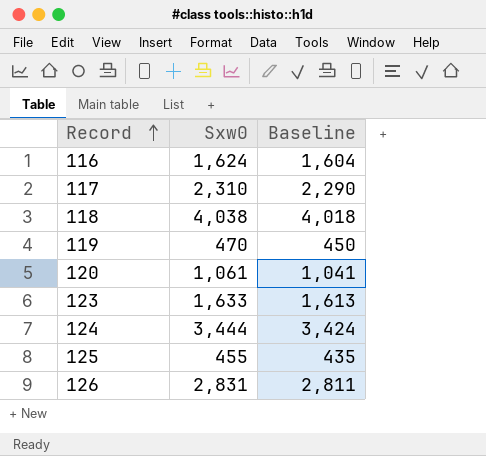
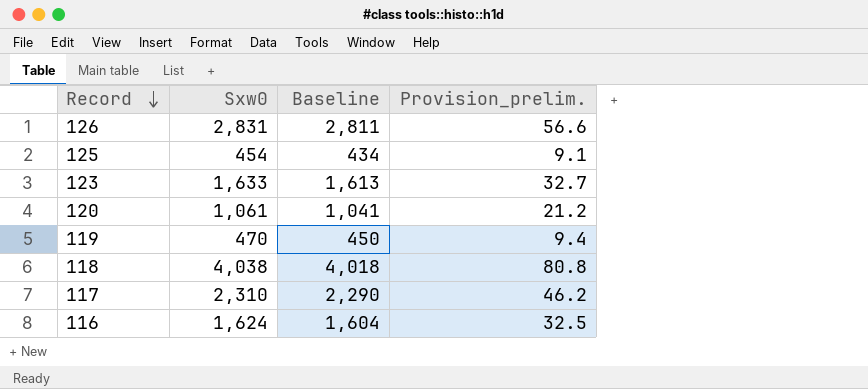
row order: Record ascending -> Record descending
column Provision_prelim. | formula: none -> [Sxw0] * 0.02
row 124: 3,444 | 3,424 -> none
125 | Sxw0: 455 -> 454
125 | Baseline: 435 -> 434

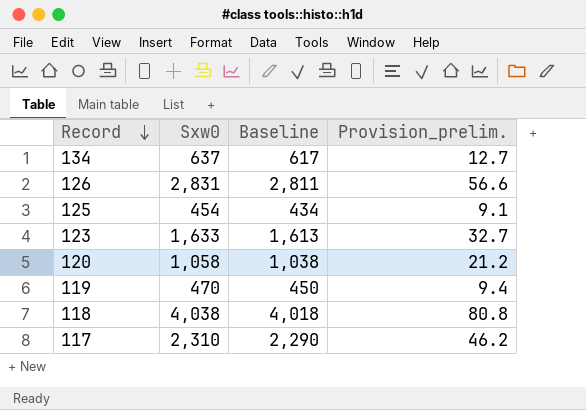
row 116: 1,624 | 1,604 | 32.5 -> none
row 134: none -> 637 | 617 | 12.7
120 | Sxw0: 1,061 -> 1,058
120 | Baseline: 1,041 -> 1,038

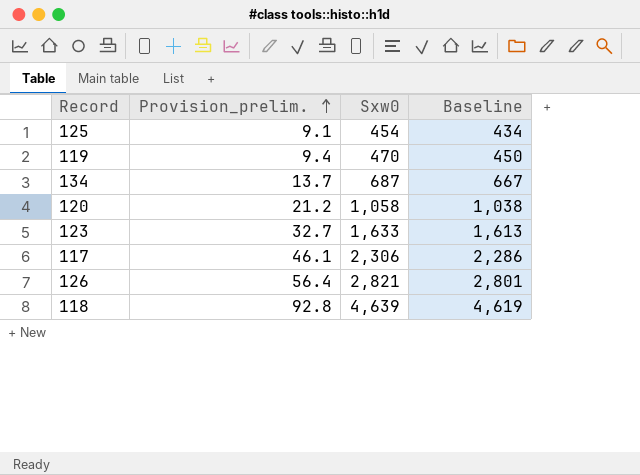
row order: Record descending -> Provision_prelim. ascending
column Provision_prelim. | position: 4 -> 2
134 | Provision_prelim.: 12.7 -> 13.7
134 | Sxw0: 637 -> 687
134 | Baseline: 617 -> 667
117 | Provision_prelim.: 46.2 -> 46.1
117 | Sxw0: 2,310 -> 2,306
117 | Baseline: 2,290 -> 2,286
126 | Provision_prelim.: 56.6 -> 56.4
126 | Sxw0: 2,831 -> 2,821
126 | Baseline: 2,811 -> 2,801
118 | Provision_prelim.: 80.8 -> 92.8
118 | Sxw0: 4,038 -> 4,639
118 | Baseline: 4,018 -> 4,619

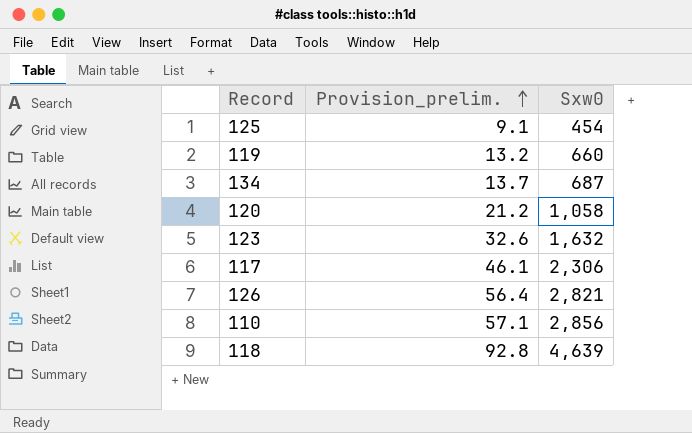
column Baseline | formula: [Sxw0] - 20 -> none
119 | Provision_prelim.: 9.4 -> 13.2
119 | Sxw0: 470 -> 660
123 | Provision_prelim.: 32.7 -> 32.6
123 | Sxw0: 1,633 -> 1,632
row 110: none -> 57.1 | 2,856

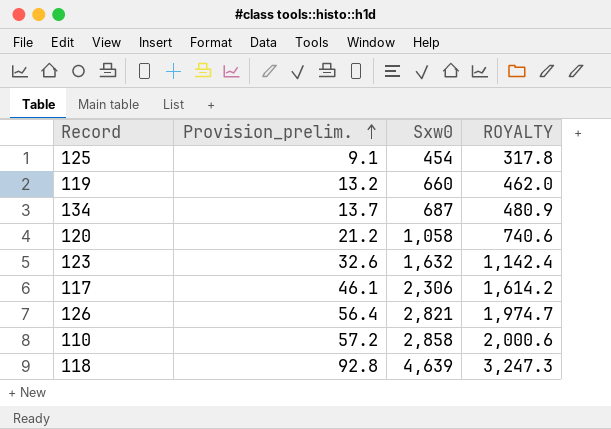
column ROYALTY | formula: none -> [Sxw0] * 0.7
110 | Provision_prelim.: 57.1 -> 57.2
110 | Sxw0: 2,856 -> 2,858

